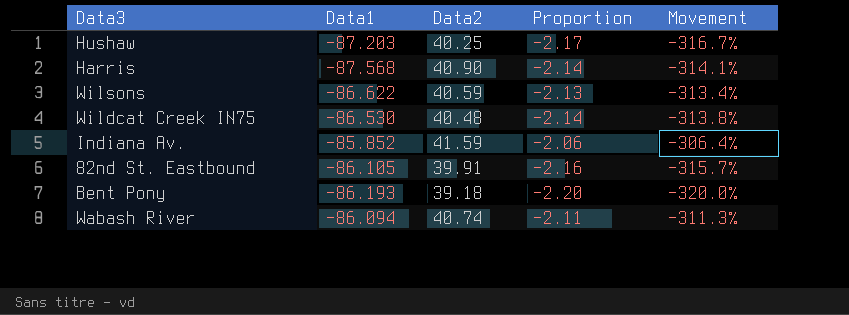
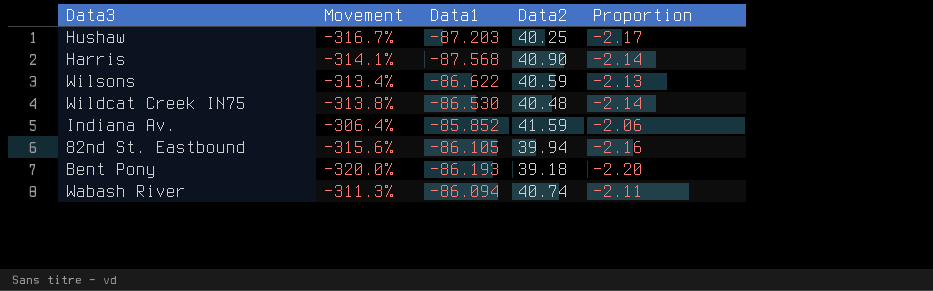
column Movement | position: 5 -> 2
82nd St. Eastbound | Movement: -315.7% -> -315.6%
82nd St. Eastbound | Data2: 39.91 -> 39.94

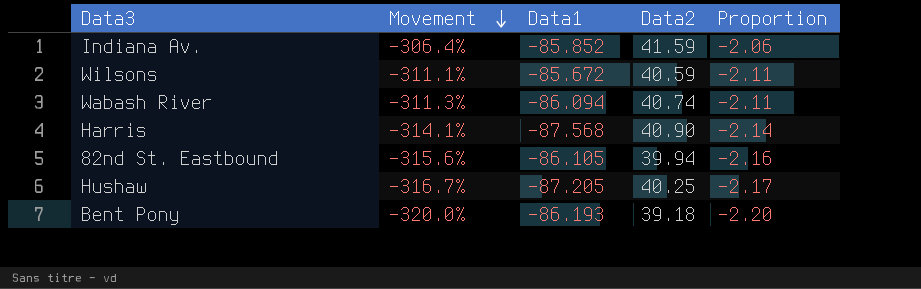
row order: none -> Movement descending
row Wildcat Creek IN75: -313.8% | -86.530 | 40.48 | -2.14 -> none
Wilsons | Movement: -313.4% -> -311.1%
Wilsons | Data1: -86.622 -> -85.672
Wilsons | Proportion: -2.13 -> -2.11
Hushaw | Data1: -87.203 -> -87.205

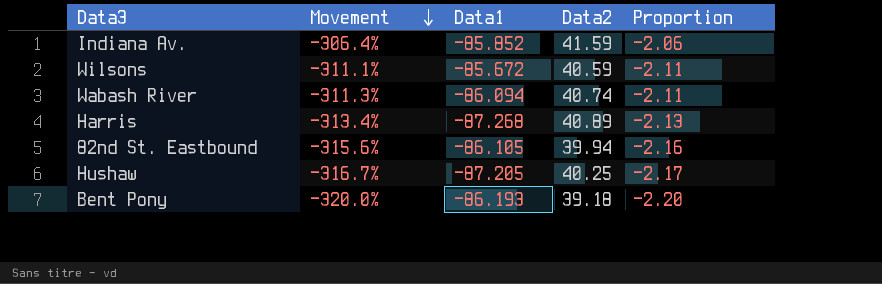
Harris | Movement: -314.1% -> -313.4%
Harris | Data1: -87.568 -> -87.268
Harris | Data2: 40.90 -> 40.89
Harris | Proportion: -2.14 -> -2.13

